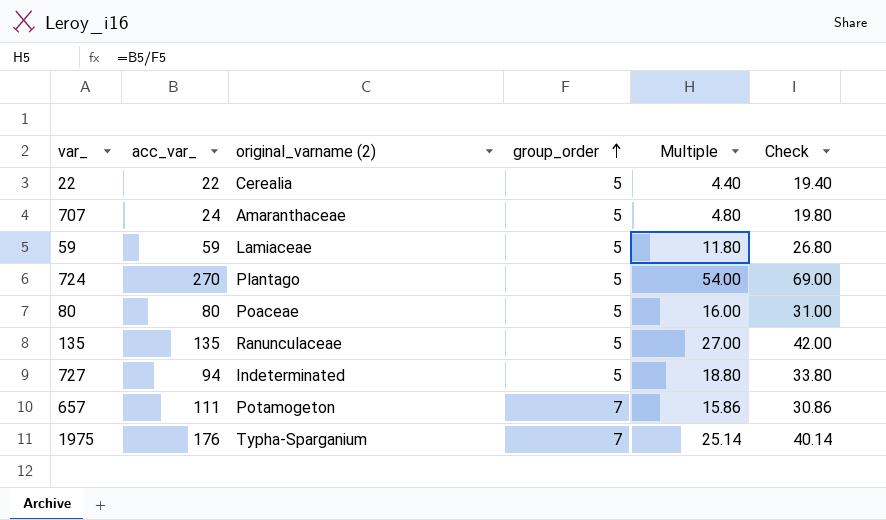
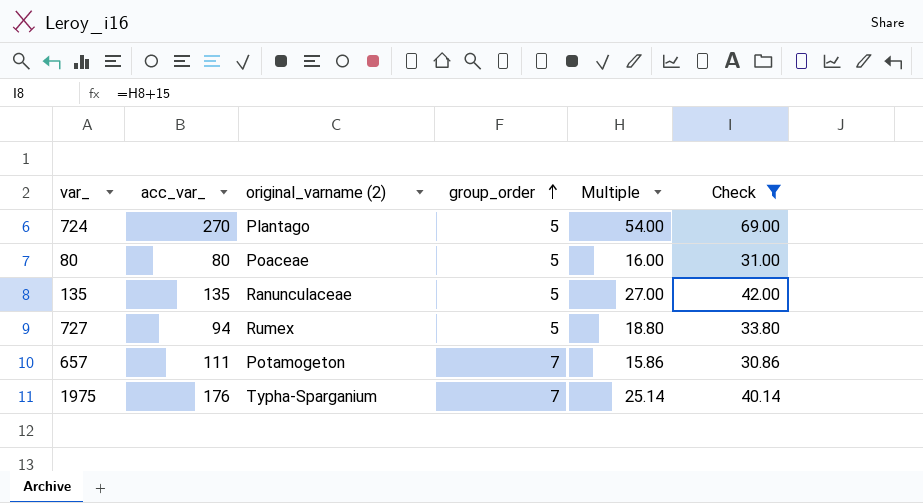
filter: none -> Check >= 30.86
727 | original_varname (2): Indeterminated -> Rumex

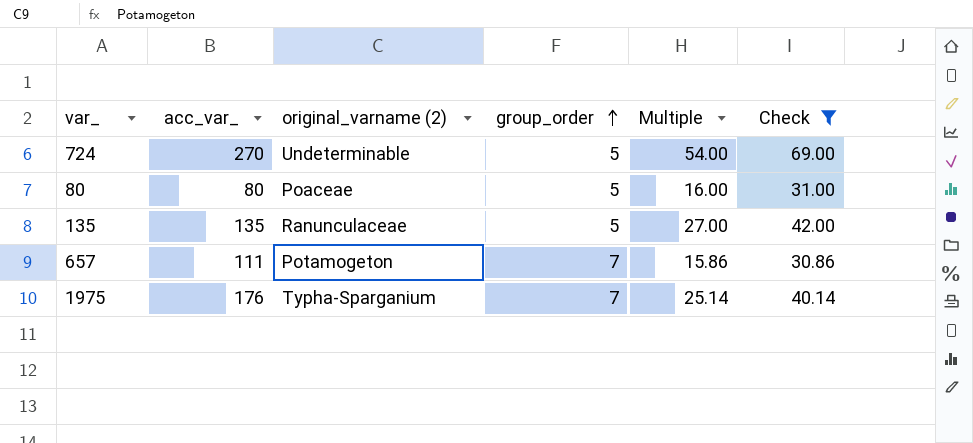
row 727: 94 | Rumex | 5 | 18.80 | 33.80 -> none
724 | original_varname (2): Plantago -> Undeterminable

